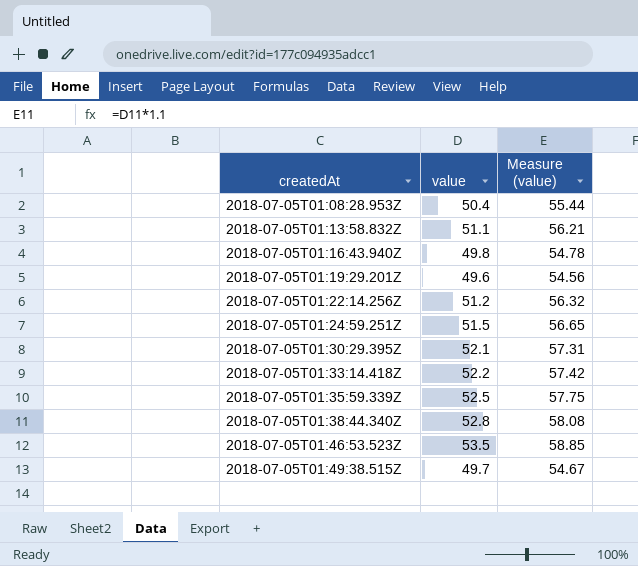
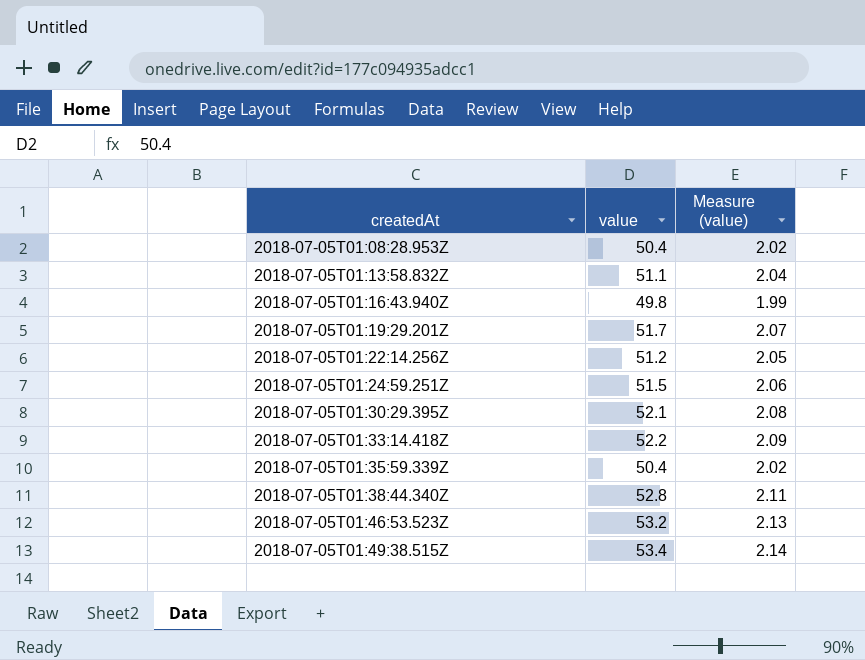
column Measure (value) | formula: [value] * 1.1 -> [value] * 0.04
2018-07-05T01:19:29.201Z | value: 49.6 -> 51.7
2018-07-05T01:35:59.339Z | value: 52.5 -> 50.4
2018-07-05T01:46:53.523Z | value: 53.5 -> 53.2
2018-07-05T01:49:38.515Z | value: 49.7 -> 53.4

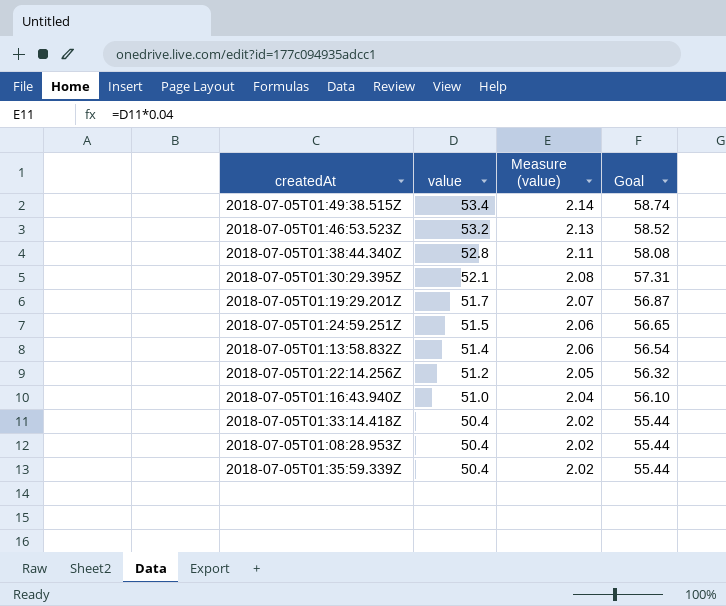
row order: createdAt ascending -> value descending
column Goal | formula: none -> [value] * 1.1
2018-07-05T01:13:58.832Z | value: 51.1 -> 51.4
2018-07-05T01:13:58.832Z | Measure (value): 2.04 -> 2.06
2018-07-05T01:16:43.940Z | value: 49.8 -> 51.0
2018-07-05T01:16:43.940Z | Measure (value): 1.99 -> 2.04
2018-07-05T01:33:14.418Z | value: 52.2 -> 50.4
2018-07-05T01:33:14.418Z | Measure (value): 2.09 -> 2.02

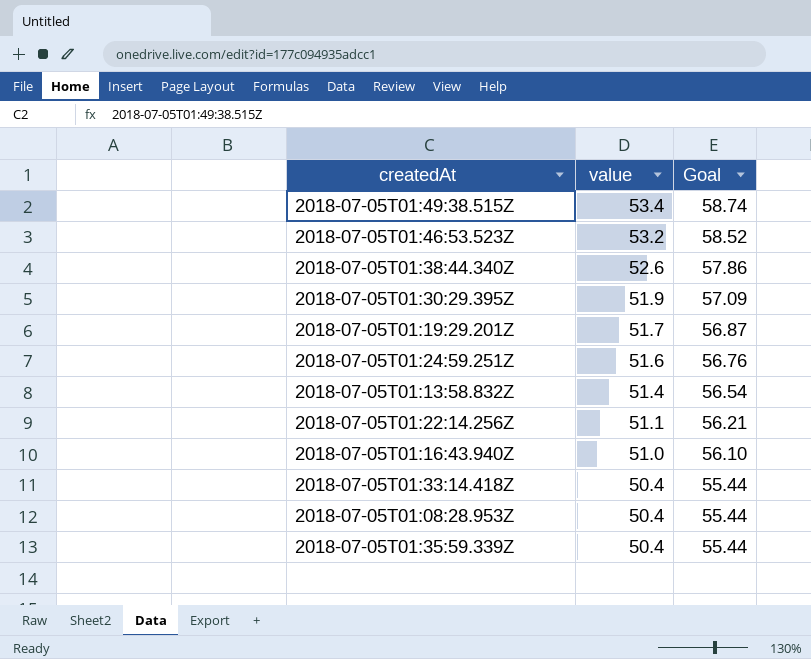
column Measure (value) | formula: [value] * 0.04 -> none
2018-07-05T01:38:44.340Z | value: 52.8 -> 52.6
2018-07-05T01:38:44.340Z | Goal: 58.08 -> 57.86
2018-07-05T01:30:29.395Z | value: 52.1 -> 51.9
2018-07-05T01:30:29.395Z | Goal: 57.31 -> 57.09
2018-07-05T01:24:59.251Z | value: 51.5 -> 51.6
2018-07-05T01:24:59.251Z | Goal: 56.65 -> 56.76
2018-07-05T01:22:14.256Z | value: 51.2 -> 51.1
2018-07-05T01:22:14.256Z | Goal: 56.32 -> 56.21

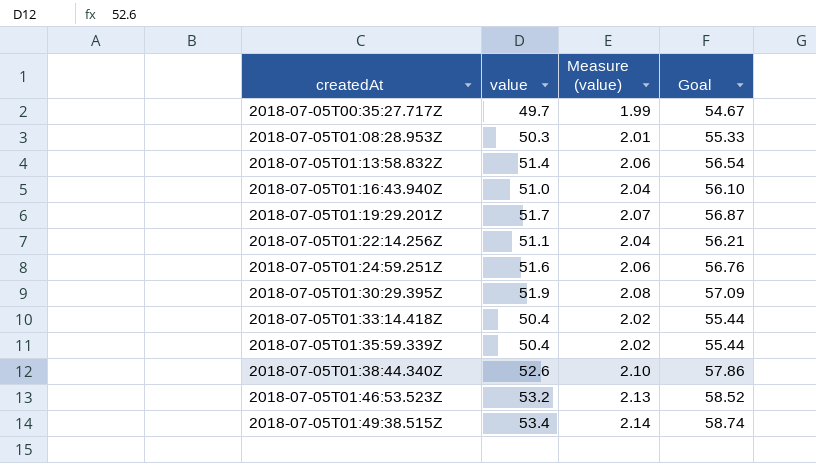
row order: value descending -> createdAt ascending
column Measure (value) | formula: none -> [value] * 0.04
row 2018-07-05T00:35:27.717Z: none -> 49.7 | 1.99 | 54.67
2018-07-05T01:08:28.953Z | value: 50.4 -> 50.3
2018-07-05T01:08:28.953Z | Goal: 55.44 -> 55.33

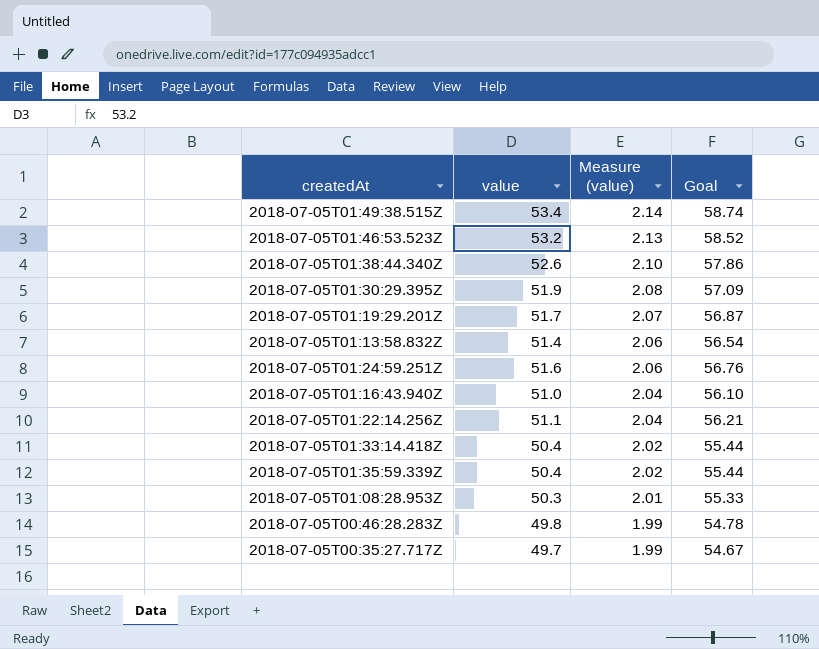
row order: createdAt ascending -> Measure (value) descending
row 2018-07-05T00:46:28.283Z: none -> 49.8 | 1.99 | 54.78

